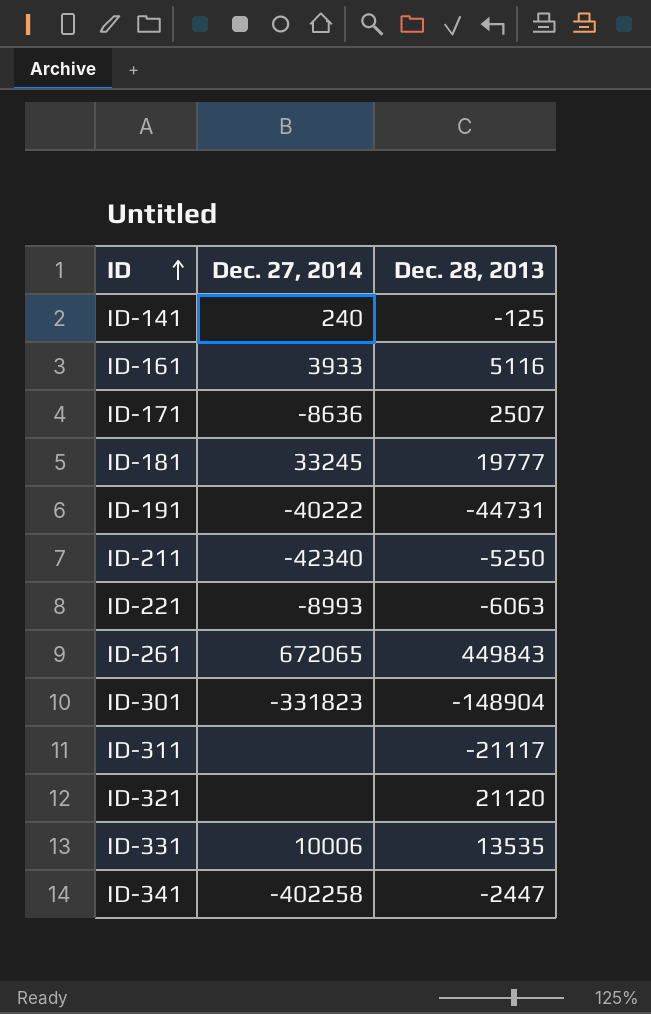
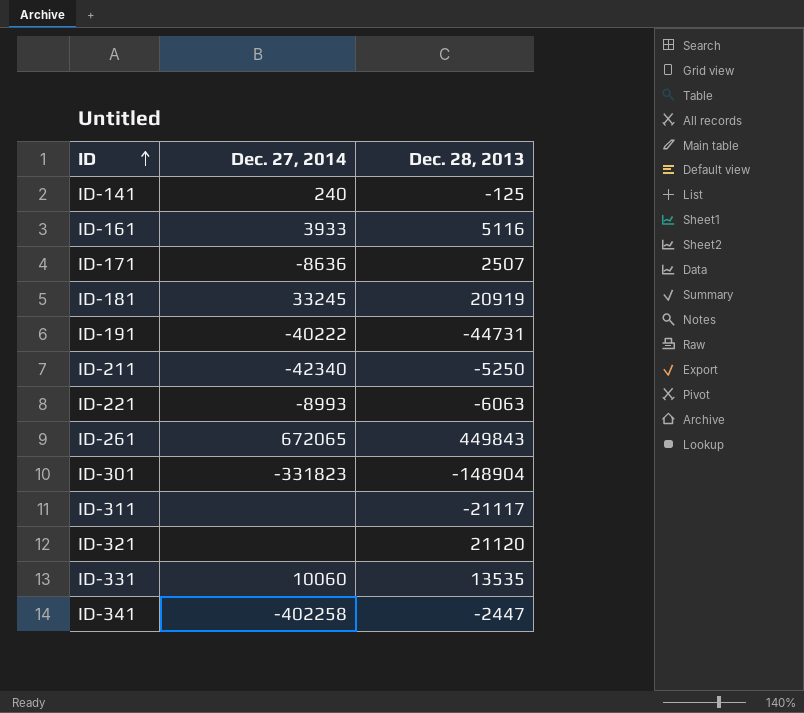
ID-181 | Dec. 28, 2013: 19777 -> 20919
ID-331 | Dec. 27, 2014: 10006 -> 10060

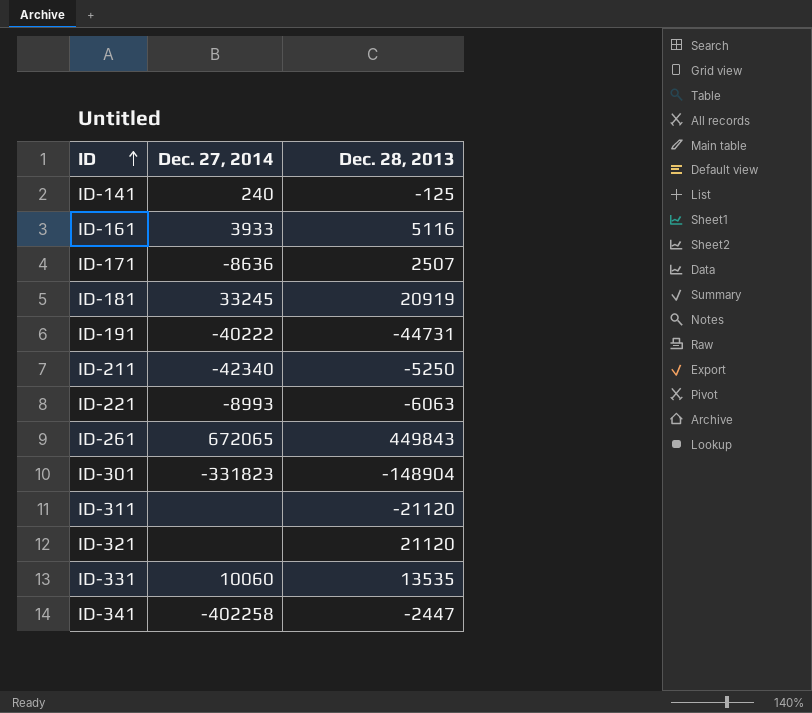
ID-311 | Dec. 28, 2013: -21117 -> -21120

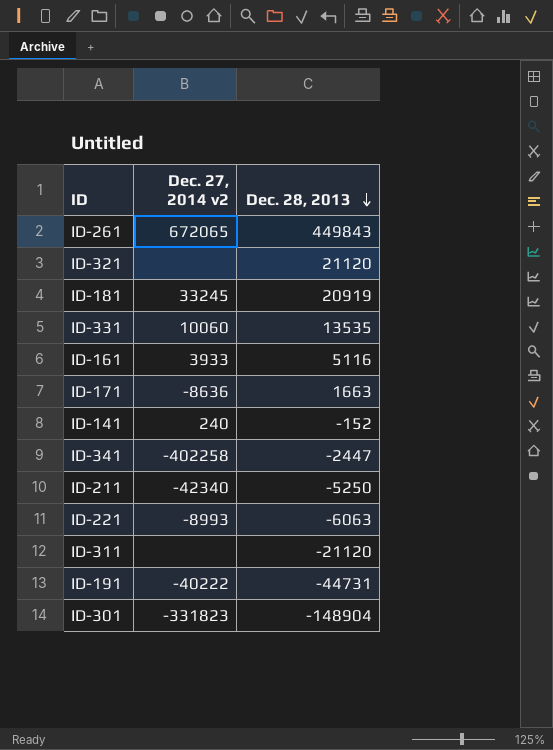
row order: ID ascending -> Dec. 28, 2013 descending
column name: Dec. 27, 2014 -> Dec. 27, 2014 v2
ID-171 | Dec. 28, 2013: 2507 -> 1663
ID-141 | Dec. 28, 2013: -125 -> -152

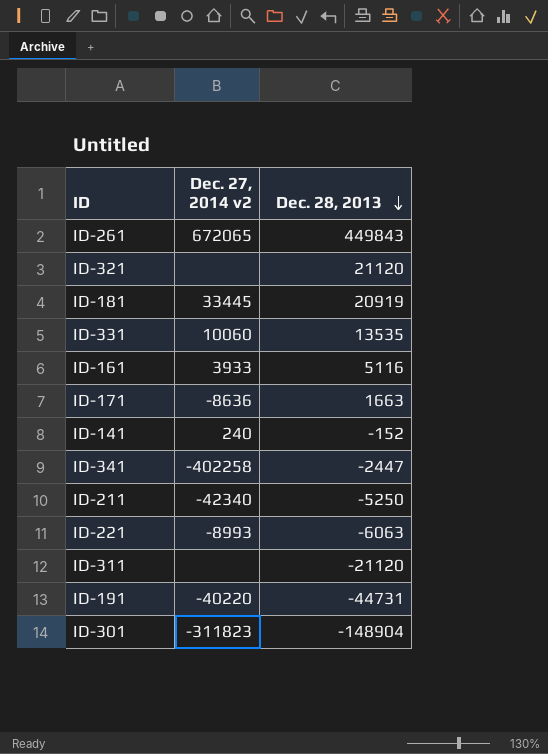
ID-181 | Dec. 27, 2014 v2: 33245 -> 33445
ID-191 | Dec. 27, 2014 v2: -40222 -> -40220
ID-301 | Dec. 27, 2014 v2: -331823 -> -311823

